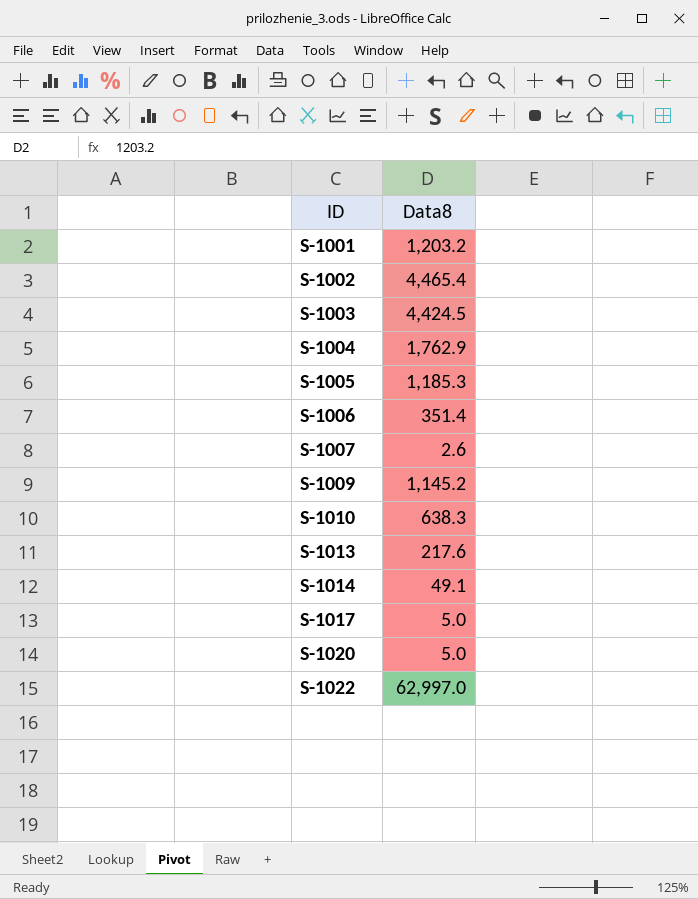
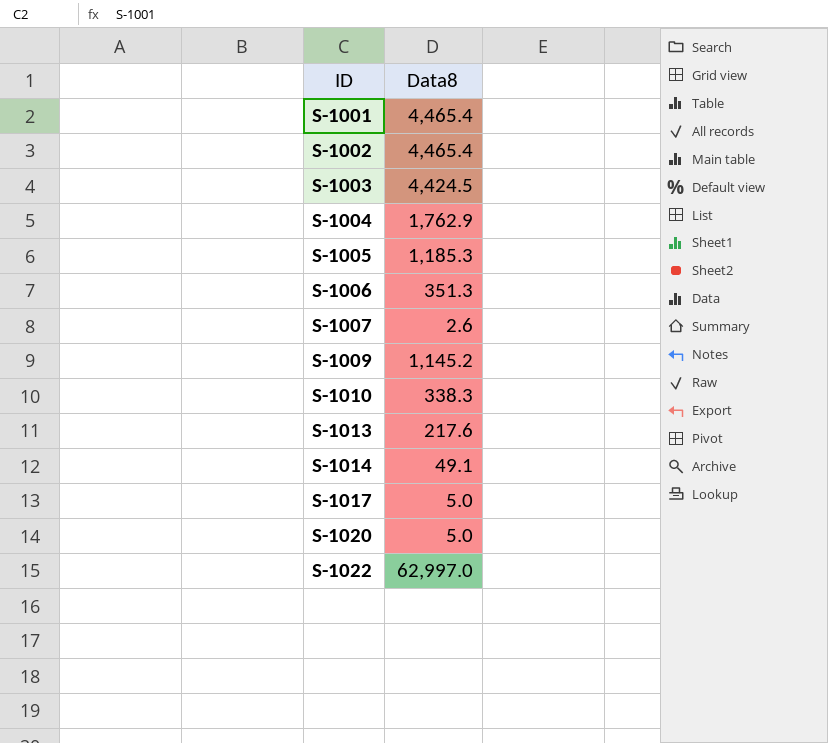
S-1001 | Data8: 1,203.2 -> 4,465.4
S-1006 | Data8: 351.4 -> 351.3
S-1010 | Data8: 638.3 -> 338.3

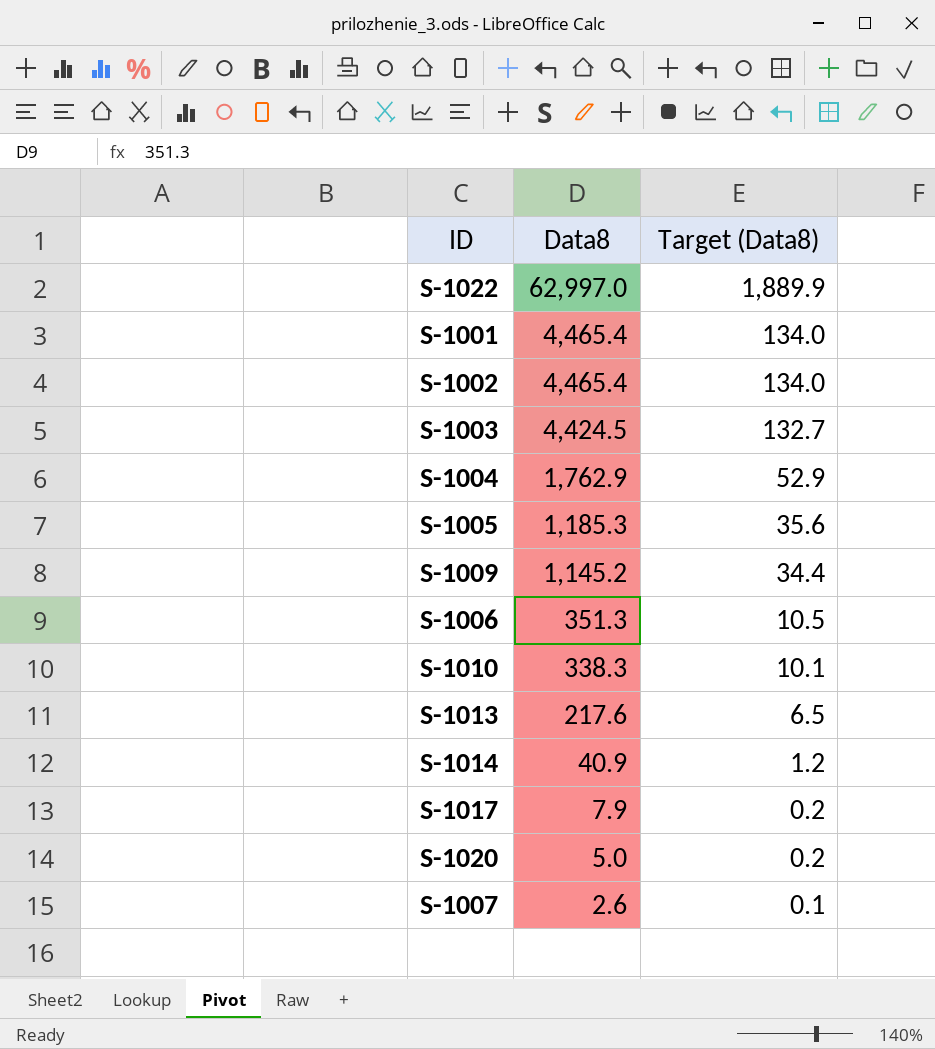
row order: ID ascending -> Data8 descending
column Target (Data8) | formula: none -> [Data8] * 0.03
S-1014 | Data8: 49.1 -> 40.9
S-1017 | Data8: 5.0 -> 7.9

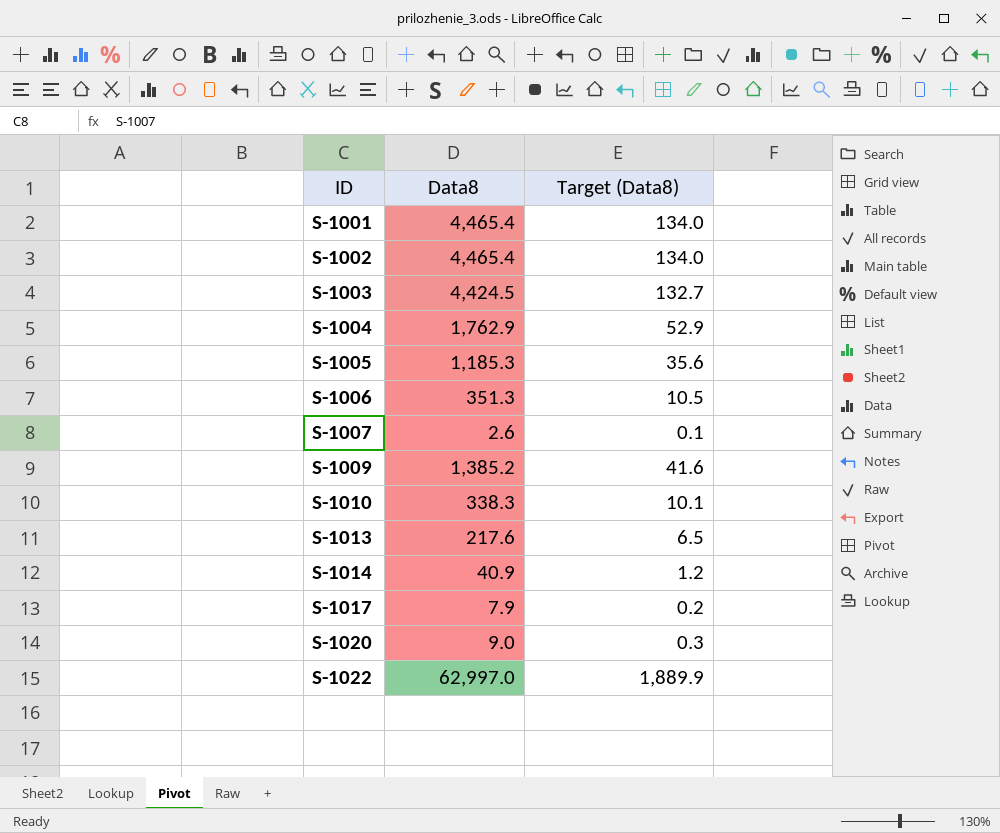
row order: Data8 descending -> ID ascending
S-1009 | Data8: 1,145.2 -> 1,385.2
S-1009 | Target (Data8): 34.4 -> 41.6
S-1020 | Data8: 5.0 -> 9.0
S-1020 | Target (Data8): 0.2 -> 0.3

